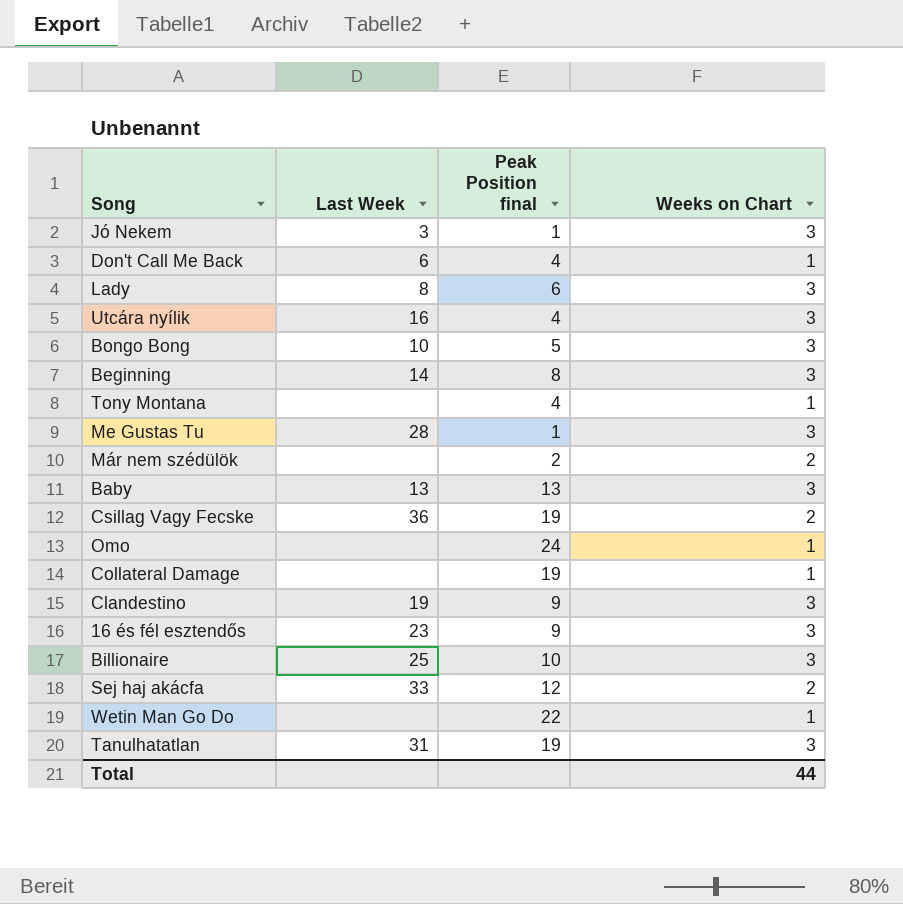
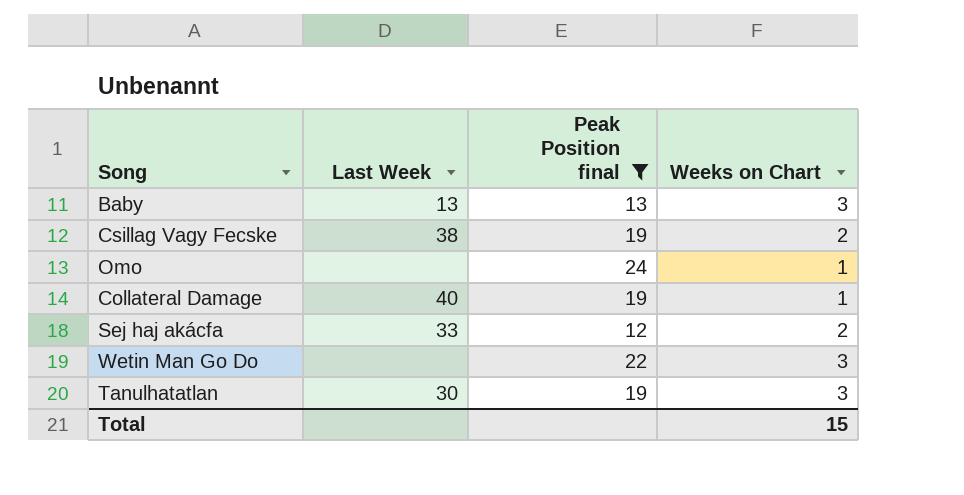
filter: none -> Peak Position final >= 12
Csillag Vagy Fecske | Last Week: 36 -> 38
Collateral Damage | Last Week: none -> 40
Wetin Man Go Do | Weeks on Chart: 1 -> 3
Tanulhatatlan | Last Week: 31 -> 30
Total | Weeks on Chart: 44 -> 15

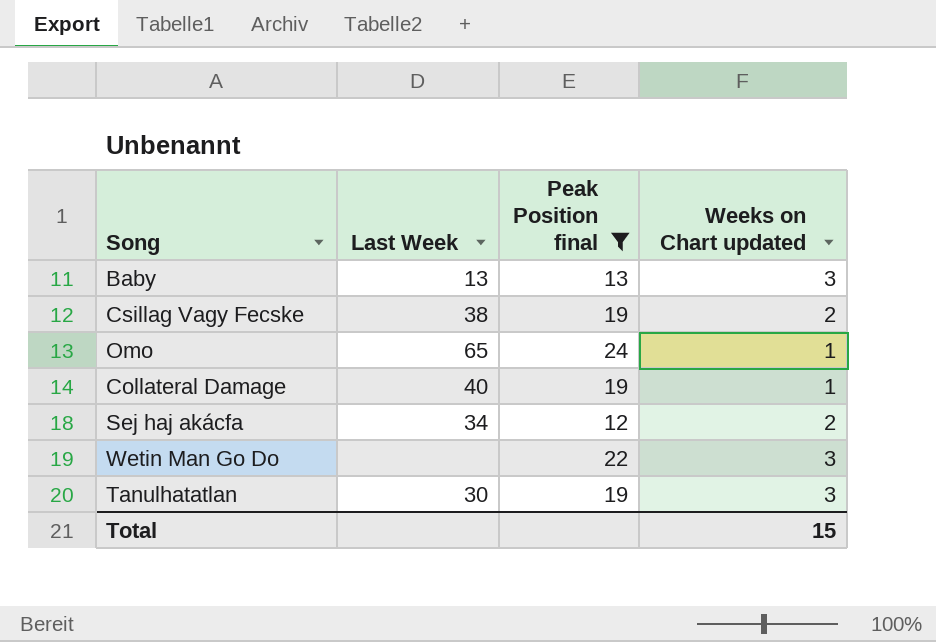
column name: Weeks on Chart -> Weeks on Chart updated
Omo | Last Week: none -> 65
Sej haj akácfa | Last Week: 33 -> 34

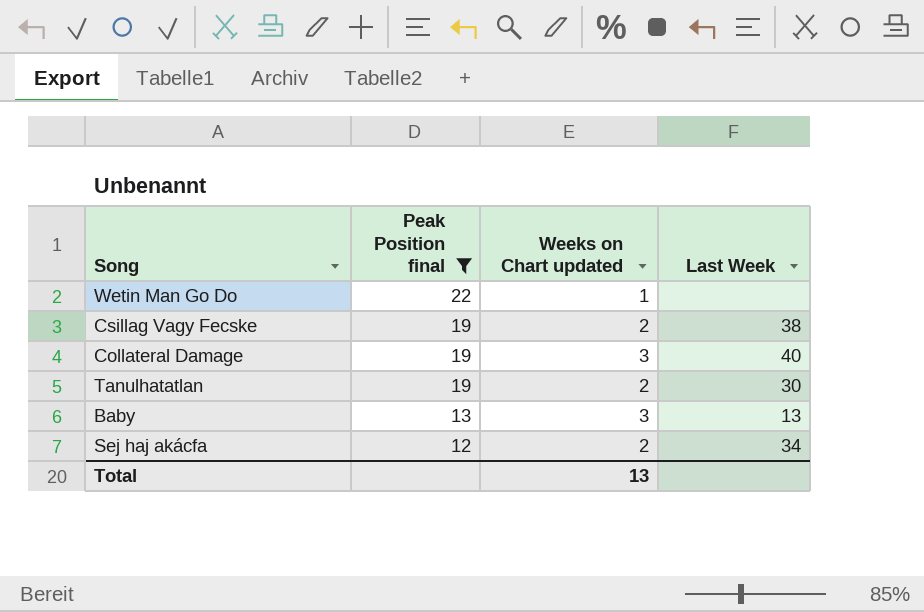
row order: none -> Peak Position final descending
column Last Week | position: 2 -> 4
row Omo: 65 | 24 | 1 -> none
Wetin Man Go Do | Weeks on Chart updated: 3 -> 1
Collateral Damage | Weeks on Chart updated: 1 -> 3
Tanulhatatlan | Weeks on Chart updated: 3 -> 2
Total | Weeks on Chart updated: 15 -> 13

